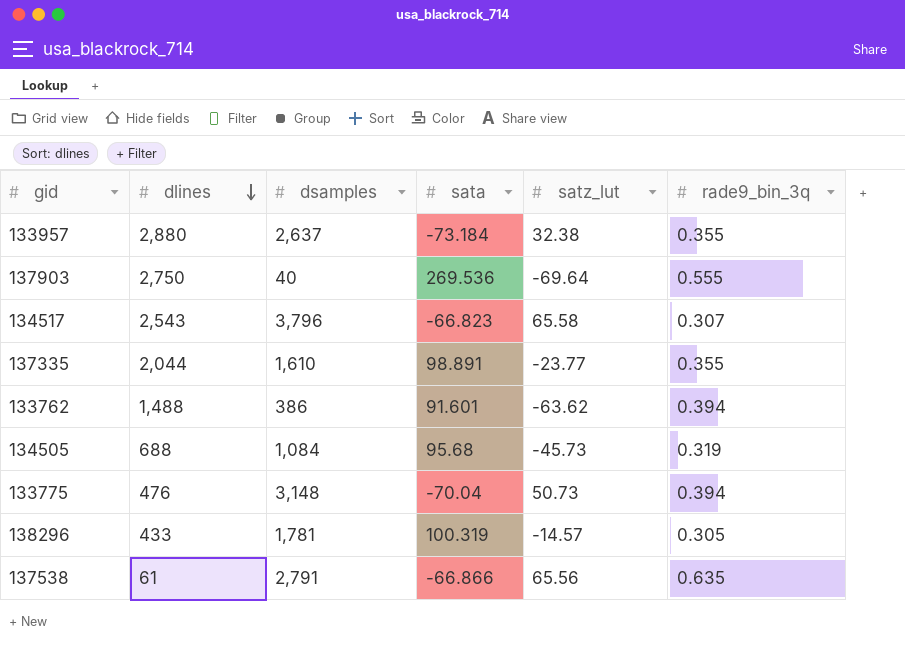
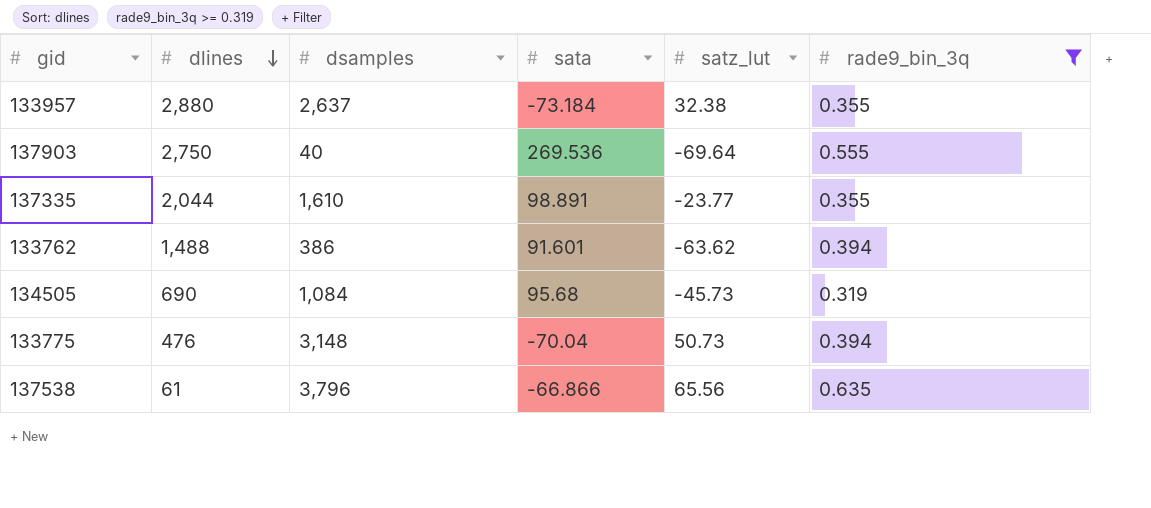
filter: none -> rade9_bin_3q >= 0.319
134505 | dlines: 688 -> 690
137538 | dsamples: 2,791 -> 3,796

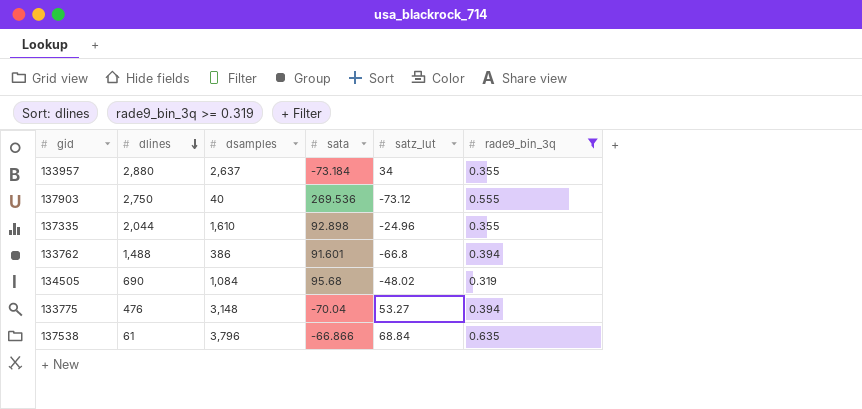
133957 | satz_lut: 32.38 -> 34
137903 | satz_lut: -69.64 -> -73.12
137335 | sata: 98.891 -> 92.898
137335 | satz_lut: -23.77 -> -24.96
133762 | satz_lut: -63.62 -> -66.8
134505 | satz_lut: -45.73 -> -48.02
133775 | satz_lut: 50.73 -> 53.27
137538 | satz_lut: 65.56 -> 68.84

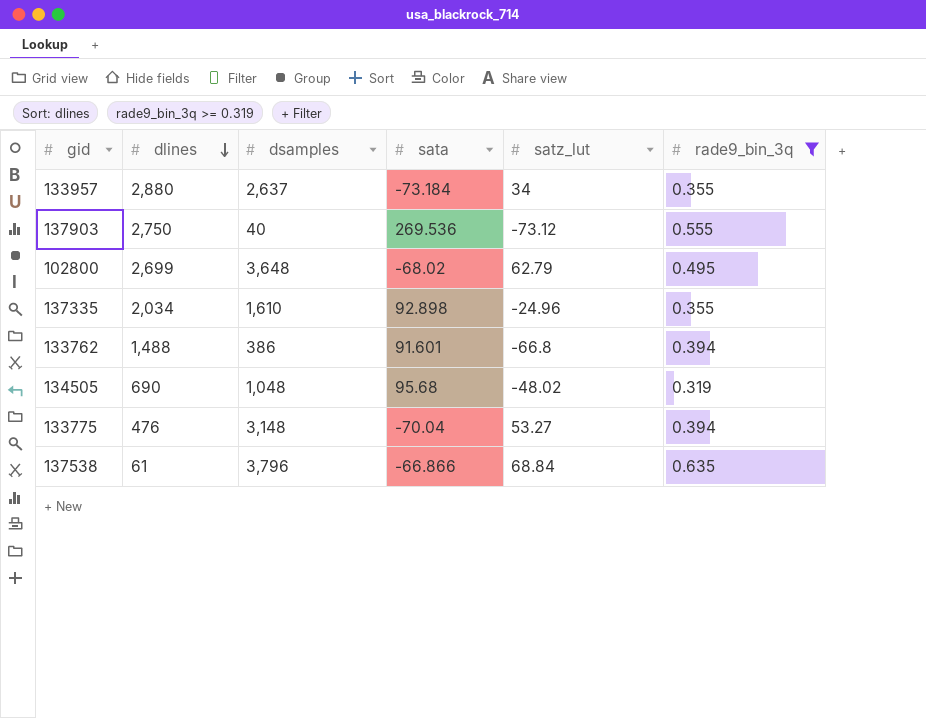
row 102800: none -> 2,699 | 3,648 | -68.02 | 62.79 | 0.495
137335 | dlines: 2,044 -> 2,034
134505 | dsamples: 1,084 -> 1,048

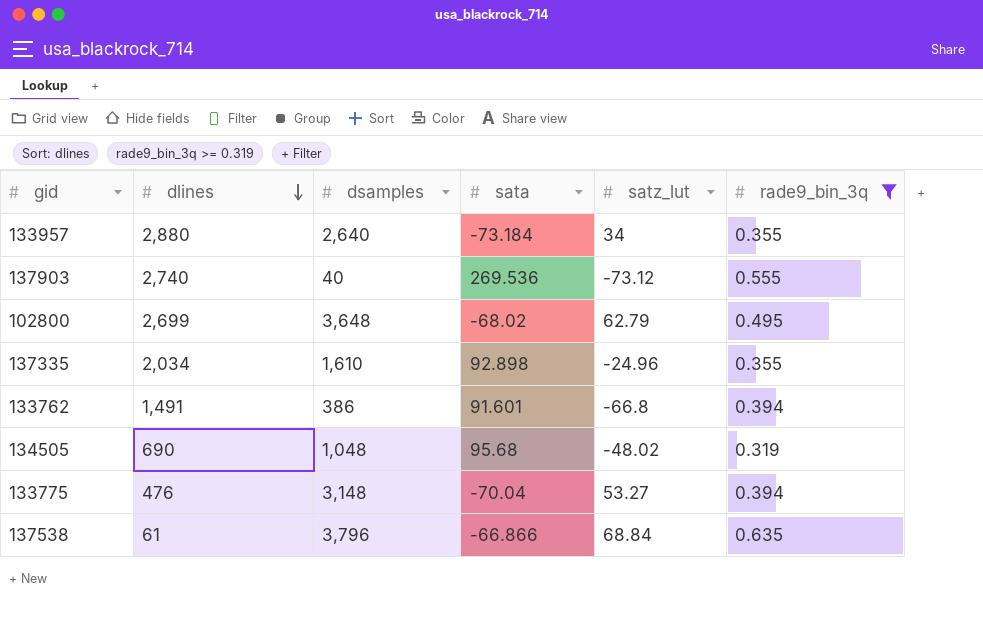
133957 | dsamples: 2,637 -> 2,640
137903 | dlines: 2,750 -> 2,740
133762 | dlines: 1,488 -> 1,491

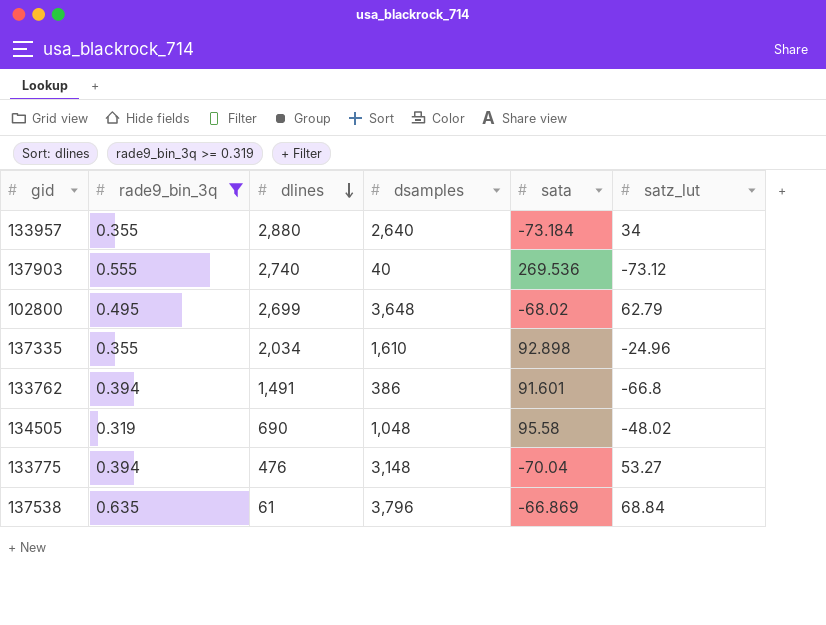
column rade9_bin_3q | position: 6 -> 2
134505 | sata: 95.68 -> 95.58
137538 | sata: -66.866 -> -66.869

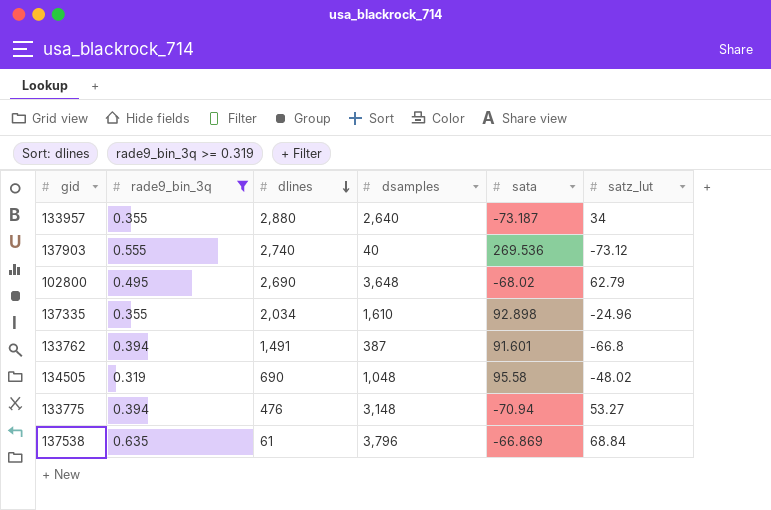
133957 | sata: -73.184 -> -73.187
102800 | dlines: 2,699 -> 2,690
133762 | dsamples: 386 -> 387
133775 | sata: -70.04 -> -70.94

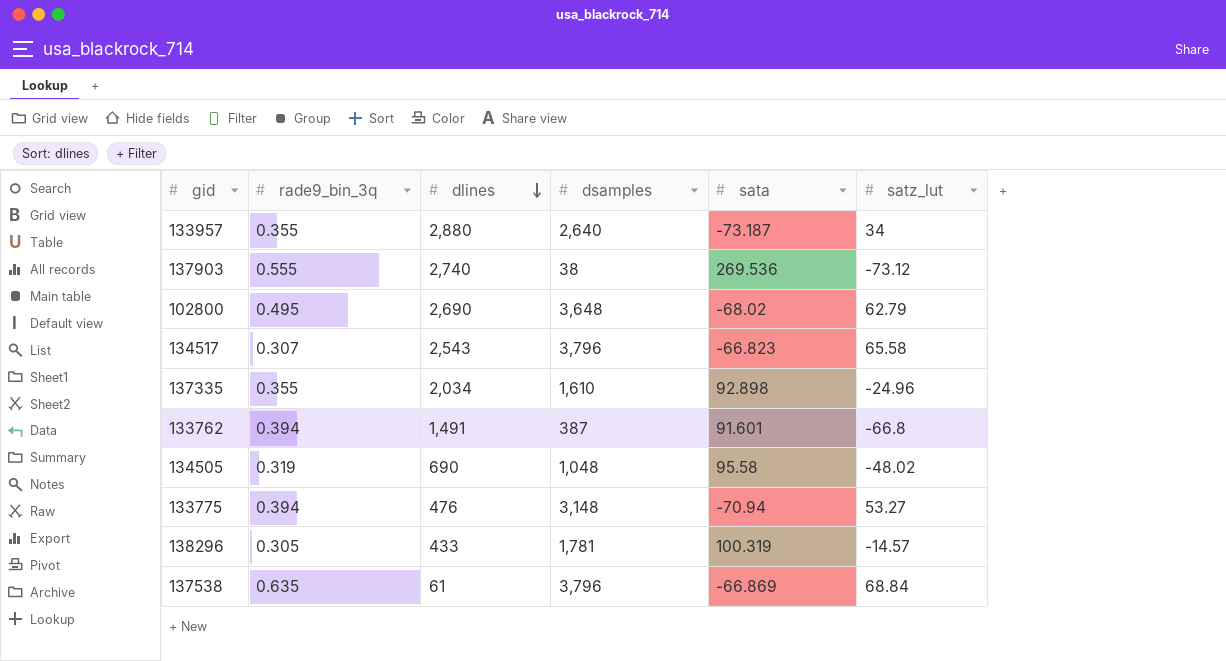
filter: rade9_bin_3q >= 0.319 -> none
137903 | dsamples: 40 -> 38

